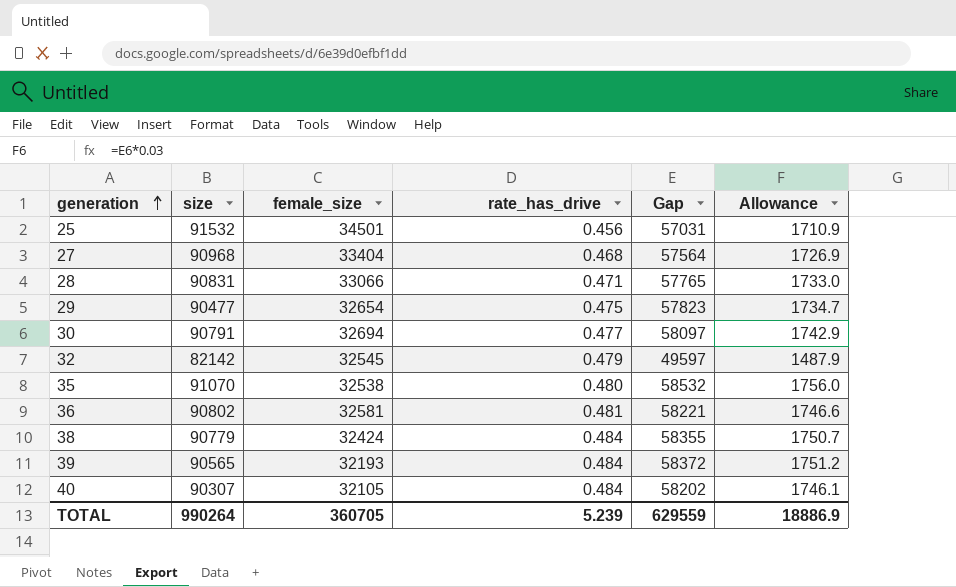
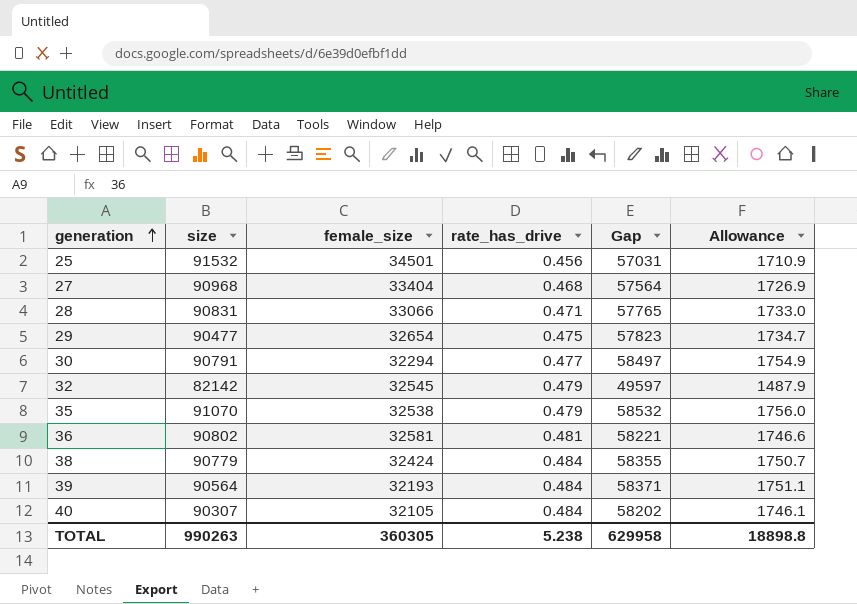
30 | female_size: 32694 -> 32294
30 | Gap: 58097 -> 58497
30 | Allowance: 1742.9 -> 1754.9
35 | rate_has_drive: 0.480 -> 0.479
39 | size: 90565 -> 90564
39 | Gap: 58372 -> 58371
39 | Allowance: 1751.2 -> 1751.1
TOTAL | size: 990264 -> 990263
TOTAL | female_size: 360705 -> 360305
TOTAL | rate_has_drive: 5.239 -> 5.238
TOTAL | Gap: 629559 -> 629958
TOTAL | Allowance: 18886.9 -> 18898.8

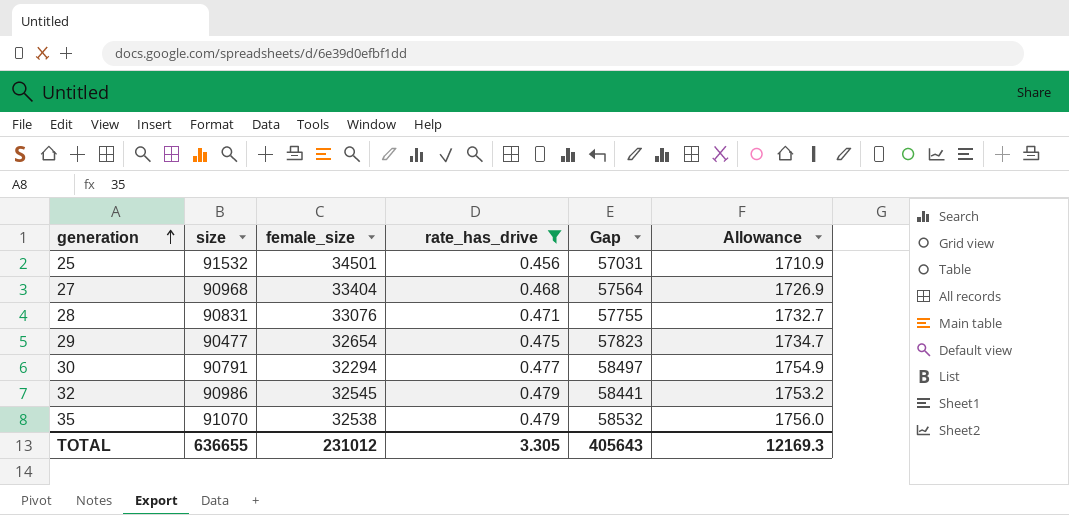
filter: none -> rate_has_drive <= 0.479
28 | female_size: 33066 -> 33076
28 | Gap: 57765 -> 57755
28 | Allowance: 1733.0 -> 1732.7
32 | size: 82142 -> 90986
32 | Gap: 49597 -> 58441
32 | Allowance: 1487.9 -> 1753.2
TOTAL | size: 990263 -> 636655
TOTAL | female_size: 360305 -> 231012
TOTAL | rate_has_drive: 5.238 -> 3.305
TOTAL | Gap: 629958 -> 405643
TOTAL | Allowance: 18898.8 -> 12169.3

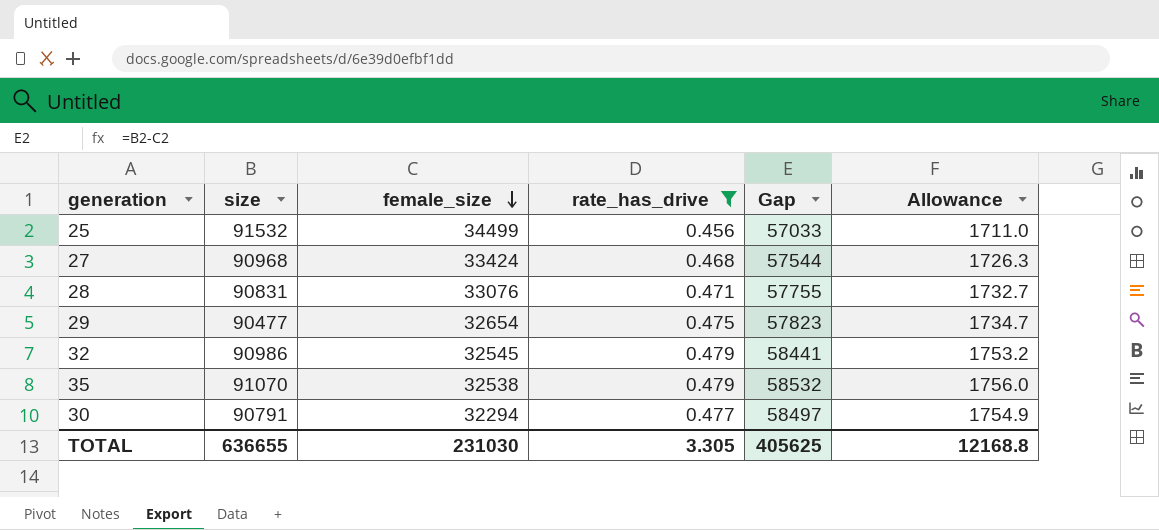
row order: generation ascending -> female_size descending
25 | female_size: 34501 -> 34499
25 | Gap: 57031 -> 57033
25 | Allowance: 1710.9 -> 1711.0
27 | female_size: 33404 -> 33424
27 | Gap: 57564 -> 57544
27 | Allowance: 1726.9 -> 1726.3
TOTAL | female_size: 231012 -> 231030
TOTAL | Gap: 405643 -> 405625
TOTAL | Allowance: 12169.3 -> 12168.8

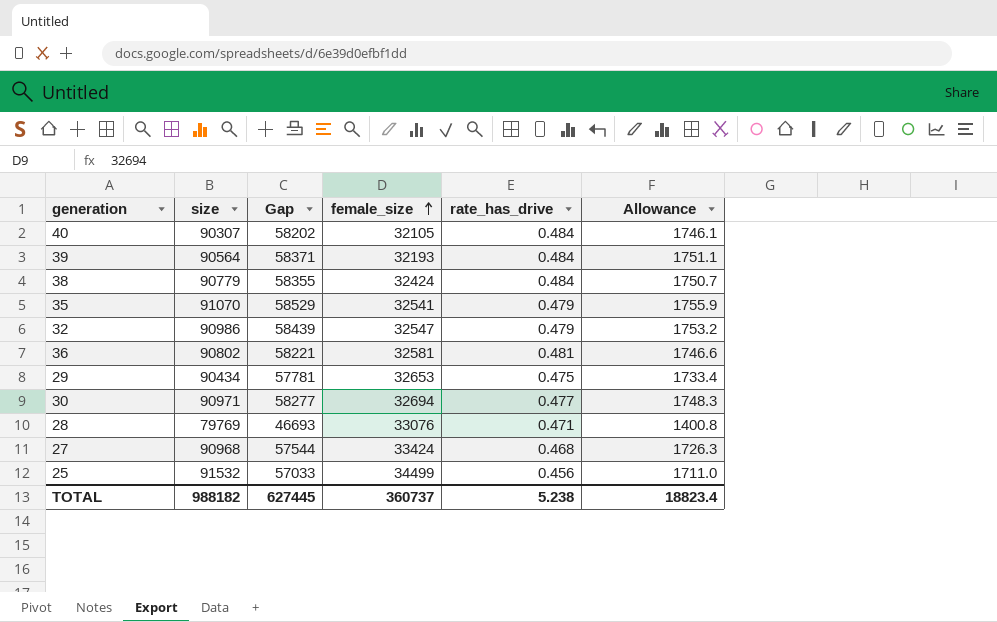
filter: rate_has_drive <= 0.479 -> none
row order: female_size descending -> female_size ascending
column Gap | position: 5 -> 3
35 | Gap: 58532 -> 58529
35 | female_size: 32538 -> 32541
35 | Allowance: 1756.0 -> 1755.9
32 | Gap: 58441 -> 58439
32 | female_size: 32545 -> 32547
29 | size: 90477 -> 90434
29 | Gap: 57823 -> 57781
29 | female_size: 32654 -> 32653
29 | Allowance: 1734.7 -> 1733.4
30 | size: 90791 -> 90971
30 | Gap: 58497 -> 58277
30 | female_size: 32294 -> 32694
30 | Allowance: 1754.9 -> 1748.3
28 | size: 90831 -> 79769
28 | Gap: 57755 -> 46693
28 | Allowance: 1732.7 -> 1400.8
TOTAL | size: 636655 -> 988182
TOTAL | Gap: 405625 -> 627445
TOTAL | female_size: 231030 -> 360737
TOTAL | rate_has_drive: 3.305 -> 5.238
TOTAL | Allowance: 12168.8 -> 18823.4

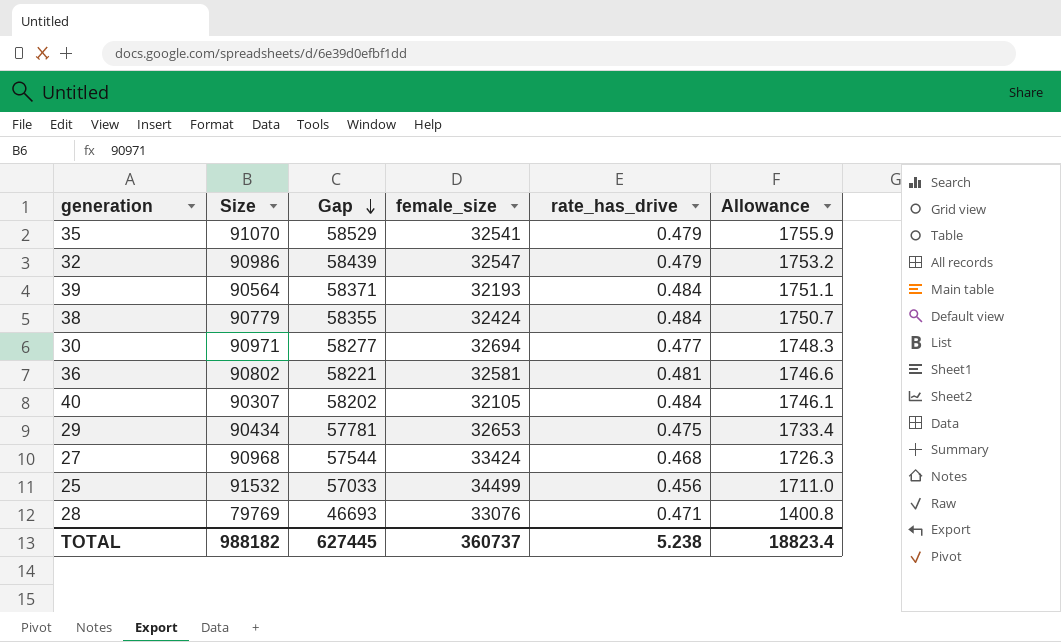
row order: female_size ascending -> Gap descending
column name: size -> Size

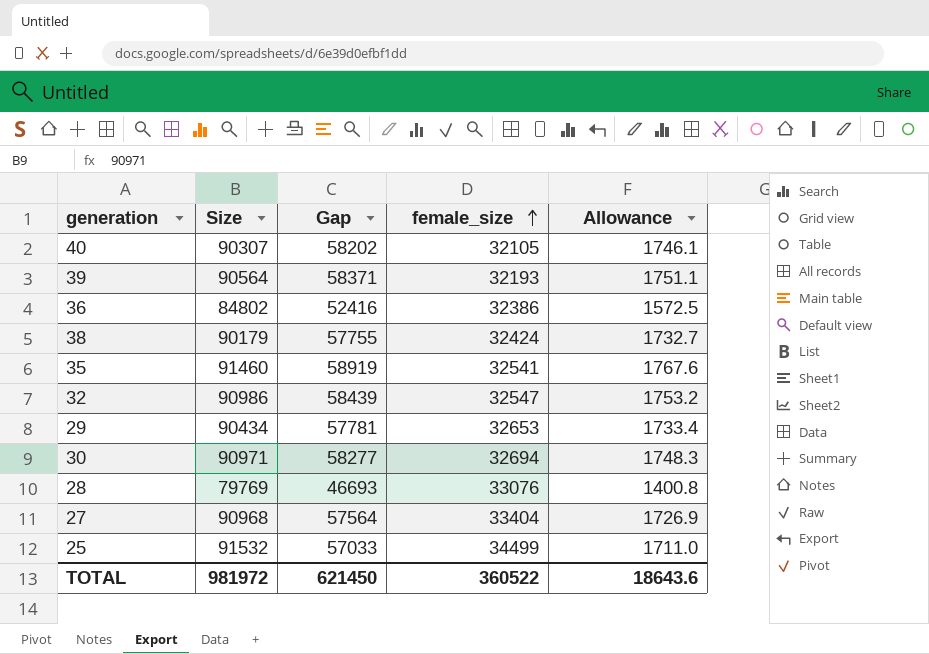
row order: Gap descending -> female_size ascending
column rate_has_drive | position: 5 -> none
36 | Size: 90802 -> 84802
36 | Gap: 58221 -> 52416
36 | female_size: 32581 -> 32386
36 | Allowance: 1746.6 -> 1572.5
38 | Size: 90779 -> 90179
38 | Gap: 58355 -> 57755
38 | Allowance: 1750.7 -> 1732.7
35 | Size: 91070 -> 91460
35 | Gap: 58529 -> 58919
35 | Allowance: 1755.9 -> 1767.6
27 | Gap: 57544 -> 57564
27 | female_size: 33424 -> 33404
27 | Allowance: 1726.3 -> 1726.9
TOTAL | Size: 988182 -> 981972
TOTAL | Gap: 627445 -> 621450
TOTAL | female_size: 360737 -> 360522
TOTAL | Allowance: 18823.4 -> 18643.6

